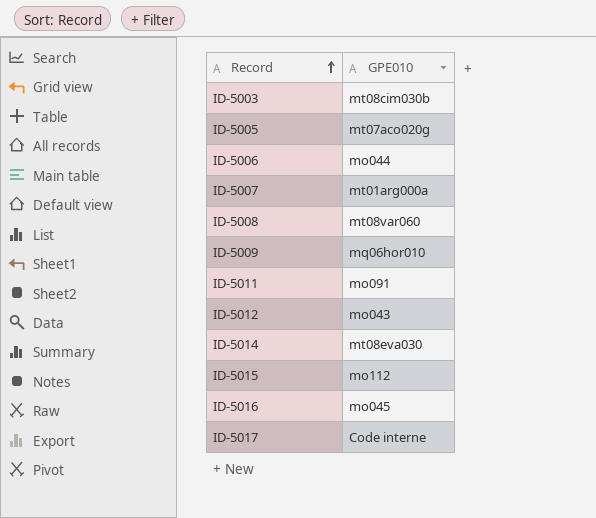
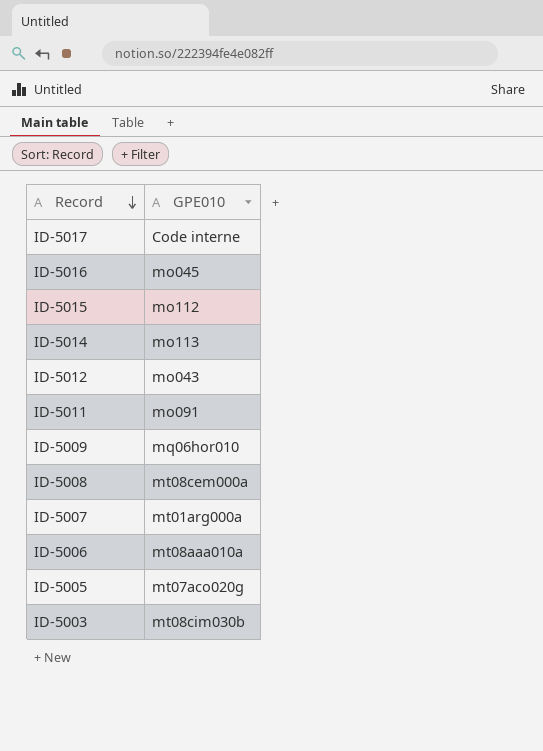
row order: Record ascending -> Record descending
ID-5014 | GPE010: mt08eva030 -> mo113
ID-5008 | GPE010: mt08var060 -> mt08cem000a
ID-5006 | GPE010: mo044 -> mt08aaa010a

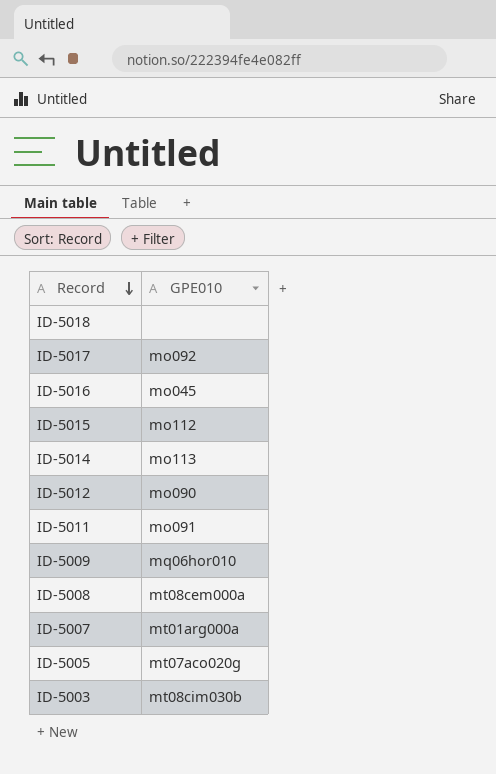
row ID-5006: mt08aaa010a -> none
row ID-5018: none -> none
ID-5017 | GPE010: Code interne -> mo092
ID-5012 | GPE010: mo043 -> mo090

